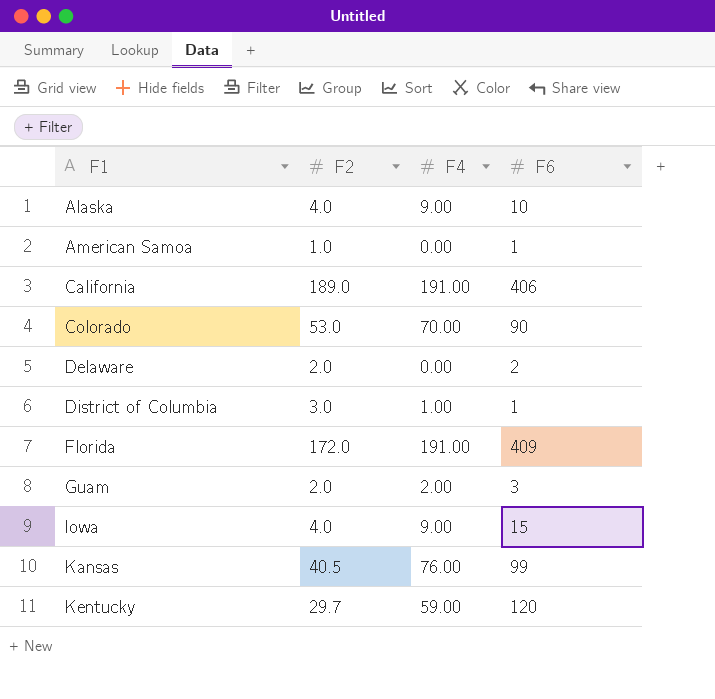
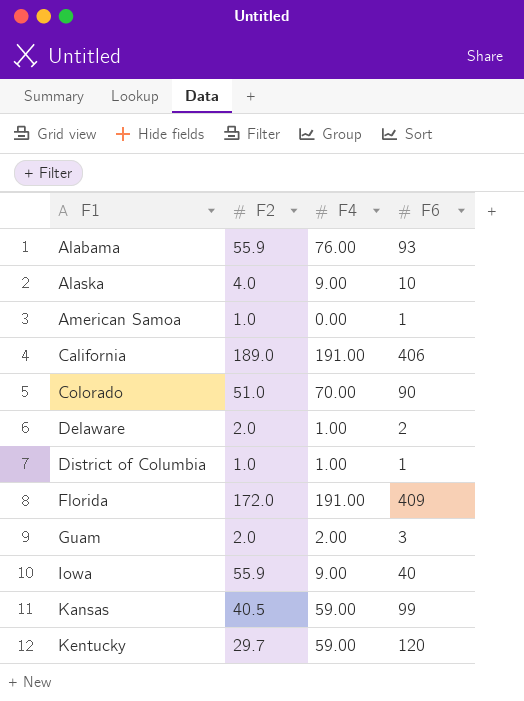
row Alabama: none -> 55.9 | 76.00 | 93
Colorado | F2: 53.0 -> 51.0
Delaware | F4: 0.00 -> 1.00
District of Columbia | F2: 3.0 -> 1.0
Iowa | F2: 4.0 -> 55.9
Iowa | F6: 15 -> 40
Kansas | F4: 76.00 -> 59.00

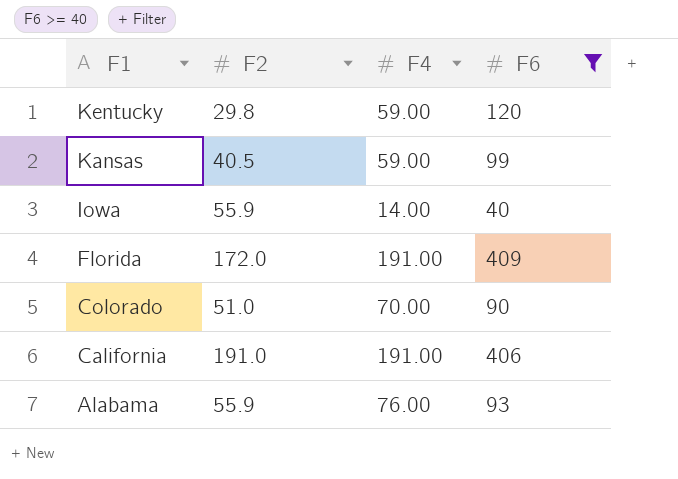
filter: none -> F6 >= 40
row order: F1 ascending -> F1 descending
Kentucky | F2: 29.7 -> 29.8
Iowa | F4: 9.00 -> 14.00
California | F2: 189.0 -> 191.0

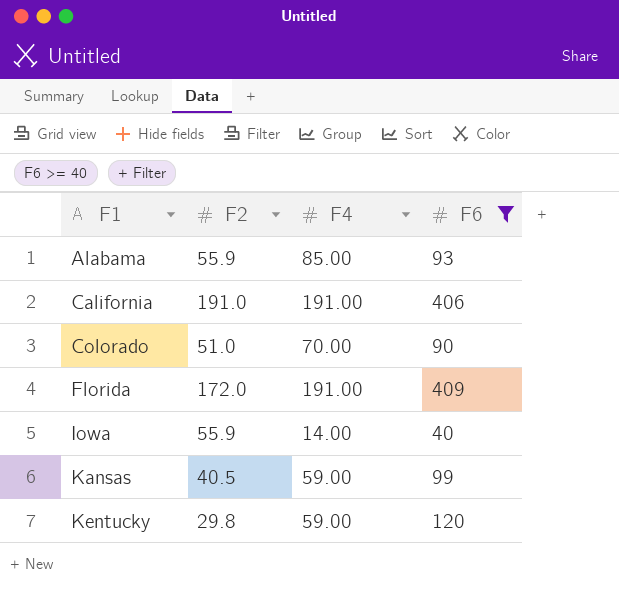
row order: F1 descending -> F1 ascending
Alabama | F4: 76.00 -> 85.00

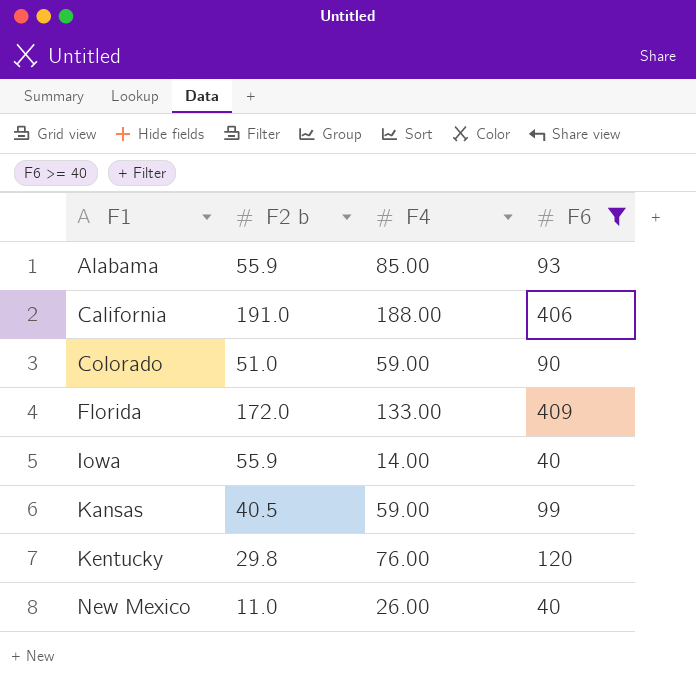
column name: F2 -> F2 b
California | F4: 191.00 -> 188.00
Colorado | F4: 70.00 -> 59.00
Florida | F4: 191.00 -> 133.00
Kentucky | F4: 59.00 -> 76.00
row New Mexico: none -> 11.0 | 26.00 | 40

